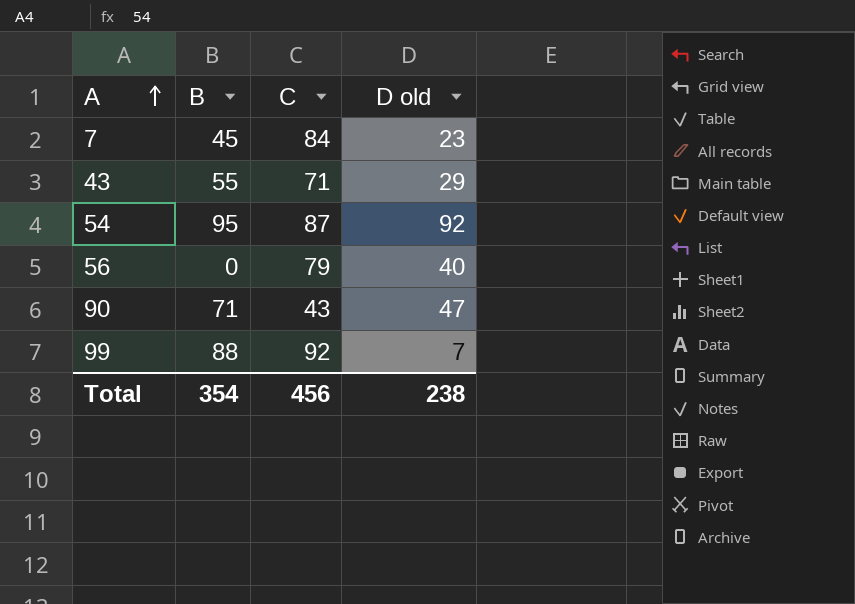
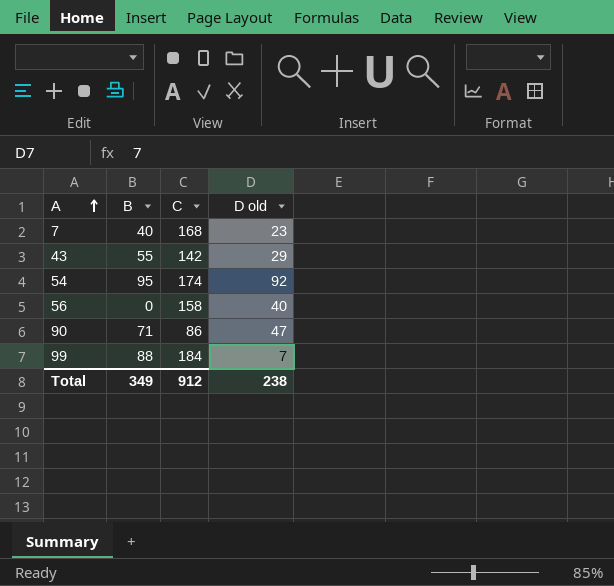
7 | B: 45 -> 40
7 | C: 84 -> 168
43 | C: 71 -> 142
54 | C: 87 -> 174
56 | C: 79 -> 158
90 | C: 43 -> 86
99 | C: 92 -> 184
Total | B: 354 -> 349
Total | C: 456 -> 912

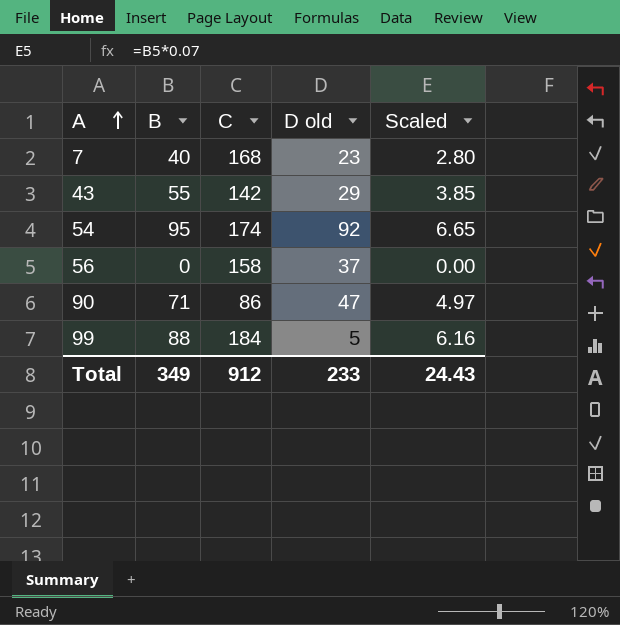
column Scaled | formula: none -> [B] * 0.07
56 | D old: 40 -> 37
99 | D old: 7 -> 5
Total | D old: 238 -> 233

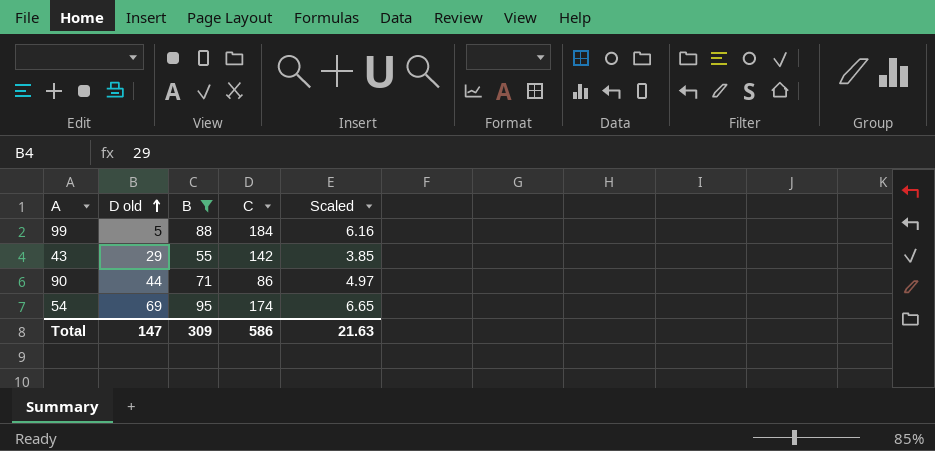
filter: none -> B >= 55
row order: A ascending -> D old ascending
column D old | position: 4 -> 2
90 | D old: 47 -> 44
54 | D old: 92 -> 69
Total | D old: 233 -> 147
Total | B: 349 -> 309
Total | C: 912 -> 586
Total | Scaled: 24.43 -> 21.63

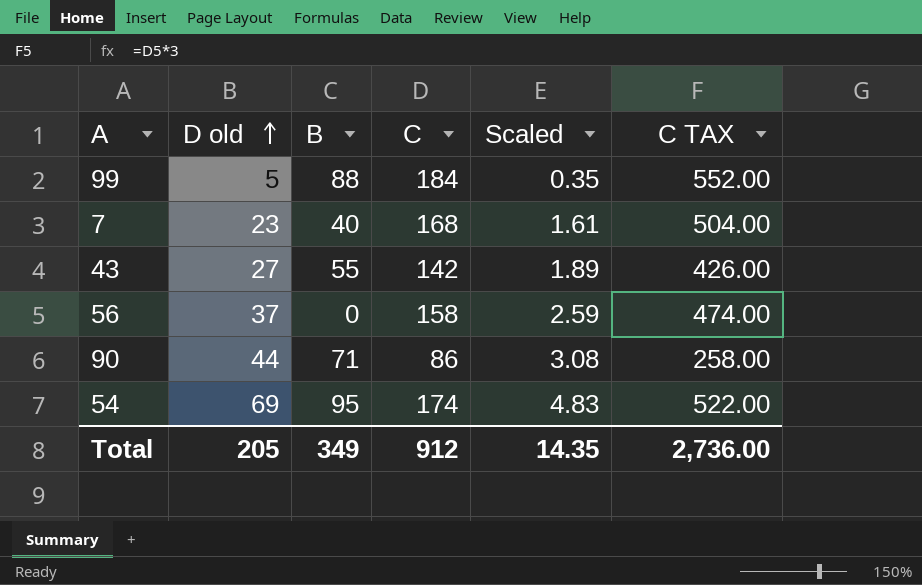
filter: B >= 55 -> none
column Scaled | formula: [B] * 0.07 -> [D old] * 0.07
column C TAX | formula: none -> [C] * 3
43 | D old: 29 -> 27
Total | D old: 147 -> 205
Total | B: 309 -> 349
Total | C: 586 -> 912
Total | Scaled: 21.63 -> 14.35

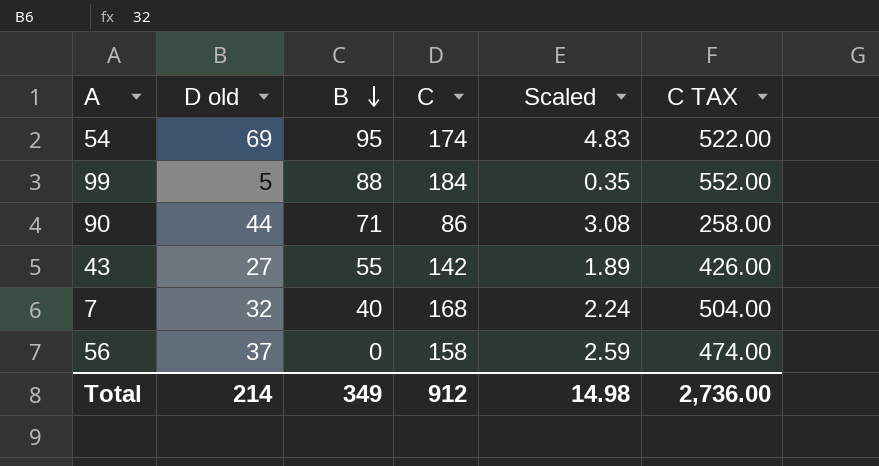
row order: D old ascending -> B descending
7 | D old: 23 -> 32
7 | Scaled: 1.61 -> 2.24
Total | D old: 205 -> 214
Total | Scaled: 14.35 -> 14.98

